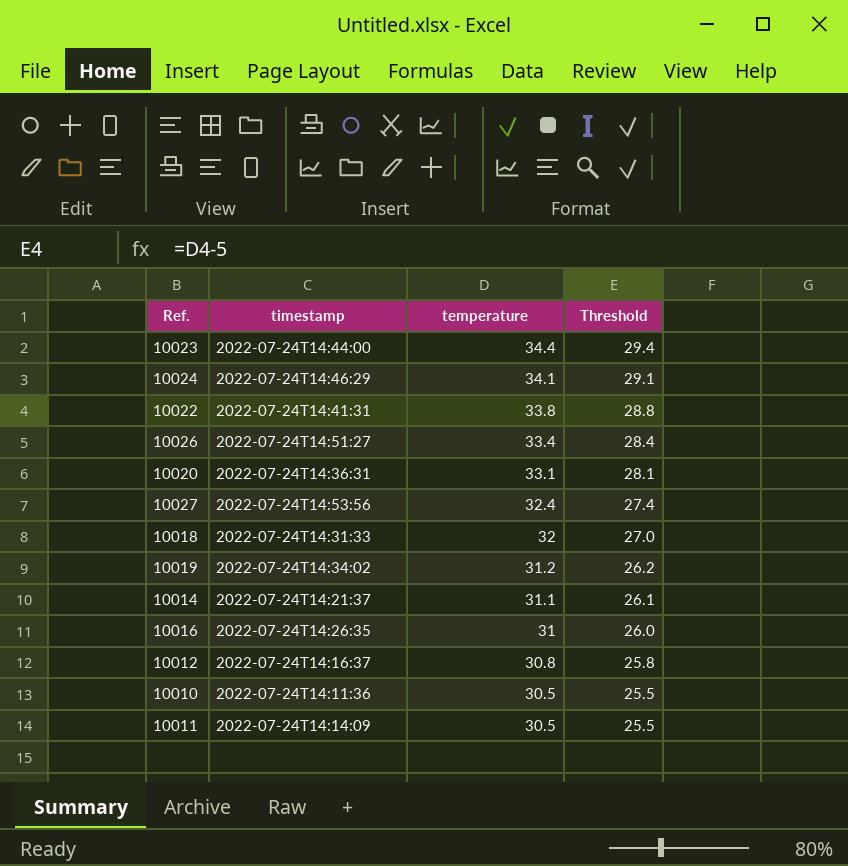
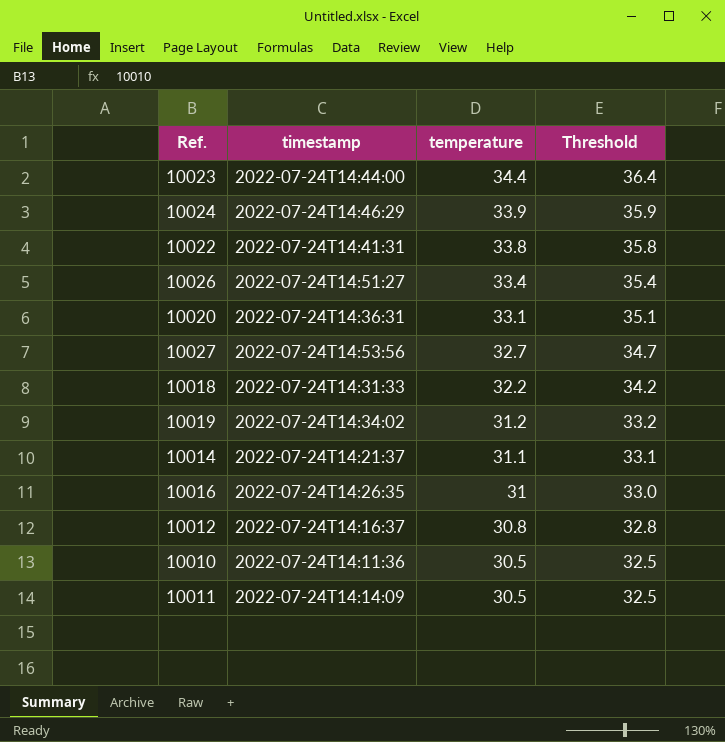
column Threshold | formula: [temperature] - 5 -> [temperature] + 2
10024 | temperature: 34.1 -> 33.9
10027 | temperature: 32.4 -> 32.7
10018 | temperature: 32 -> 32.2

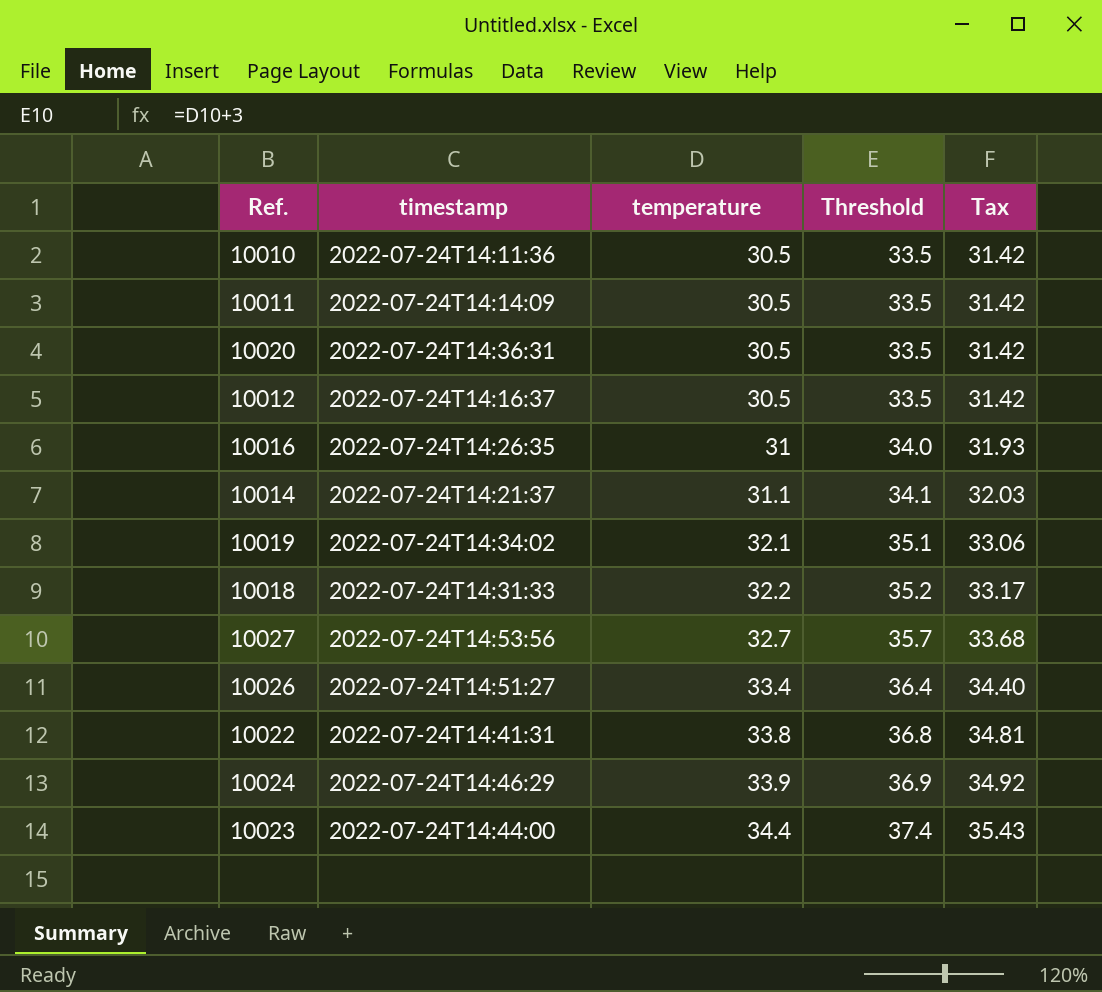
row order: temperature descending -> temperature ascending
column Threshold | formula: [temperature] + 2 -> [temperature] + 3
column Tax | formula: none -> [temperature] * 1.03
10020 | temperature: 33.1 -> 30.5
10012 | temperature: 30.8 -> 30.5
10019 | temperature: 31.2 -> 32.1

